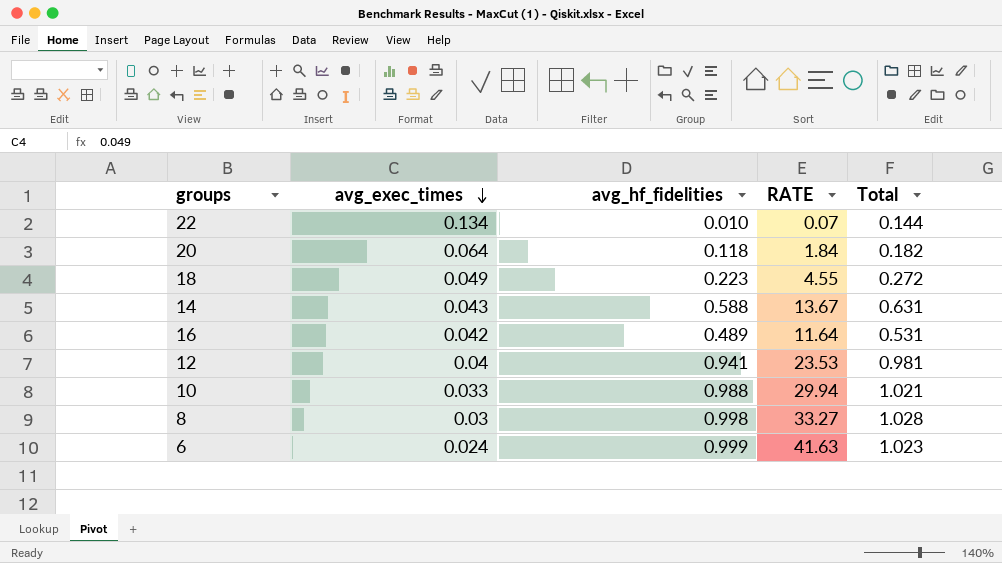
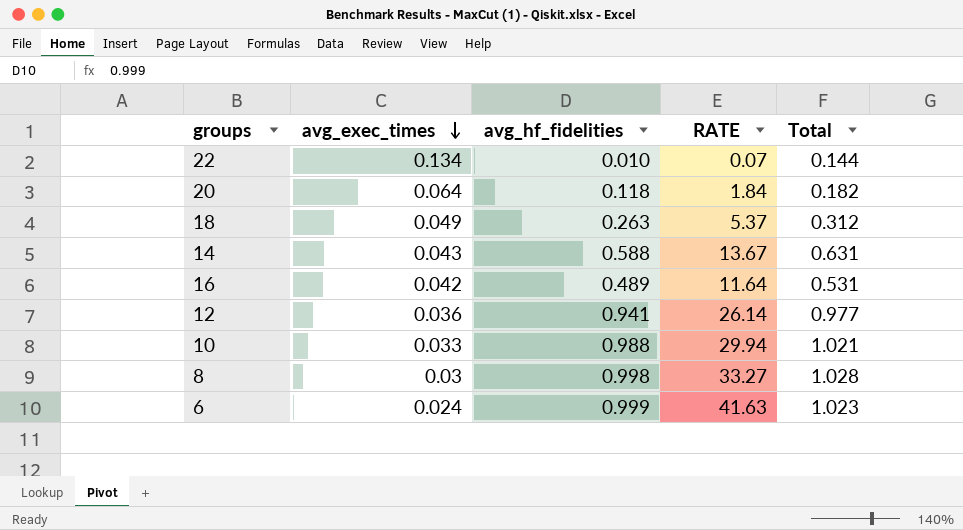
18 | avg_hf_fidelities: 0.223 -> 0.263
18 | RATE: 4.55 -> 5.37
18 | Total: 0.272 -> 0.312
12 | avg_exec_times: 0.04 -> 0.036
12 | RATE: 23.53 -> 26.14
12 | Total: 0.981 -> 0.977

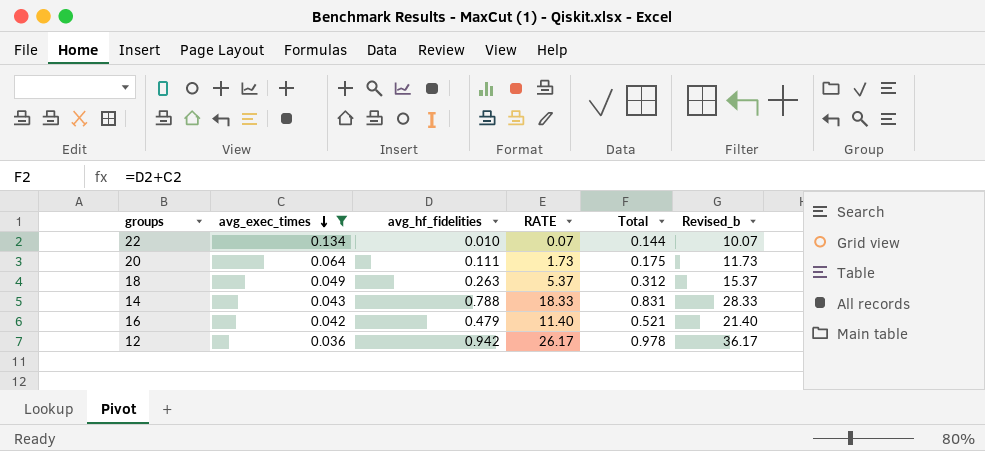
filter: none -> avg_exec_times >= 0.036
column Revised_b | formula: none -> [RATE] + 10
20 | avg_hf_fidelities: 0.118 -> 0.111
20 | RATE: 1.84 -> 1.73
20 | Total: 0.182 -> 0.175
14 | avg_hf_fidelities: 0.588 -> 0.788
14 | RATE: 13.67 -> 18.33
14 | Total: 0.631 -> 0.831
16 | avg_hf_fidelities: 0.489 -> 0.479
16 | RATE: 11.64 -> 11.40
16 | Total: 0.531 -> 0.521
12 | avg_hf_fidelities: 0.941 -> 0.942
12 | RATE: 26.14 -> 26.17
12 | Total: 0.977 -> 0.978

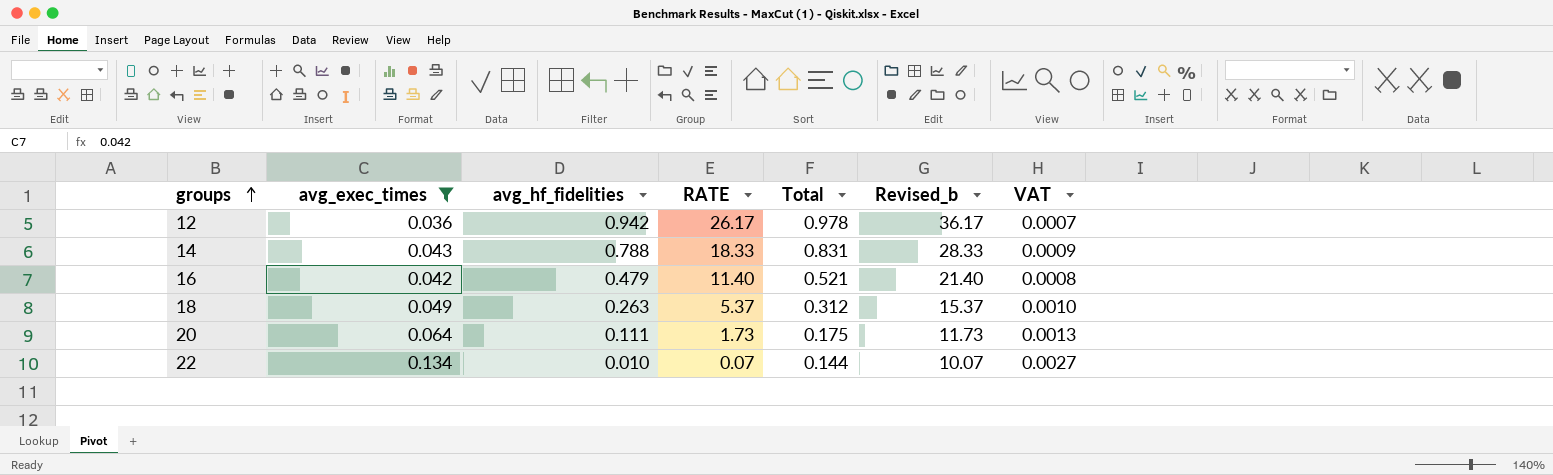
row order: avg_exec_times descending -> groups ascending
column VAT | formula: none -> [avg_exec_times] * 0.02

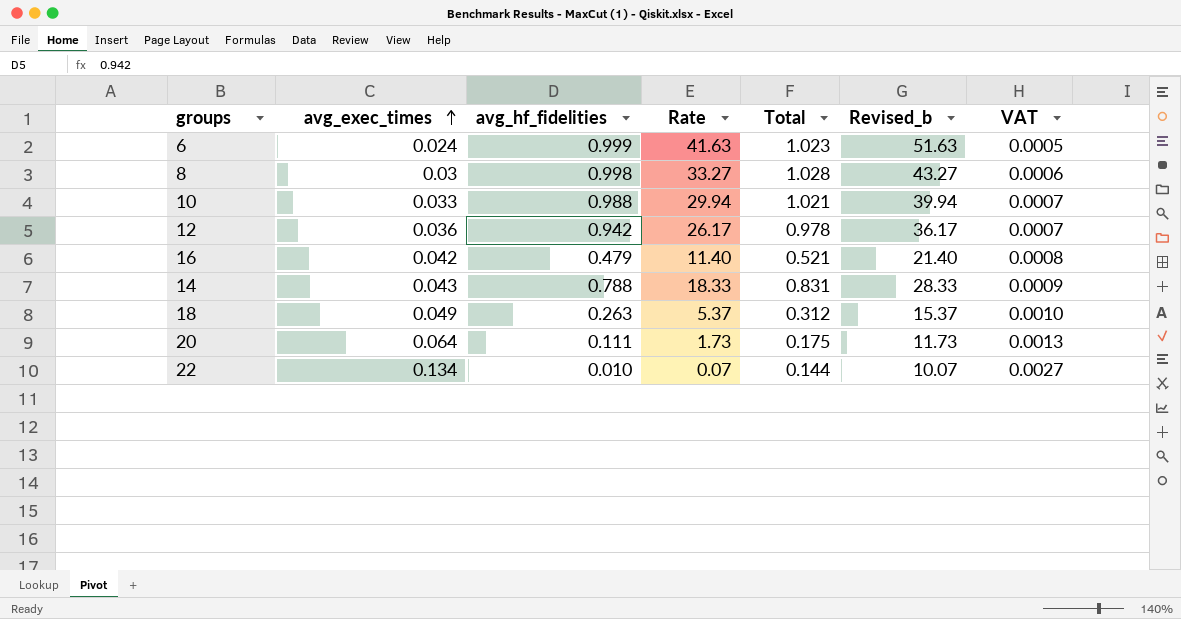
filter: avg_exec_times >= 0.036 -> none
row order: groups ascending -> avg_exec_times ascending
column name: RATE -> Rate

